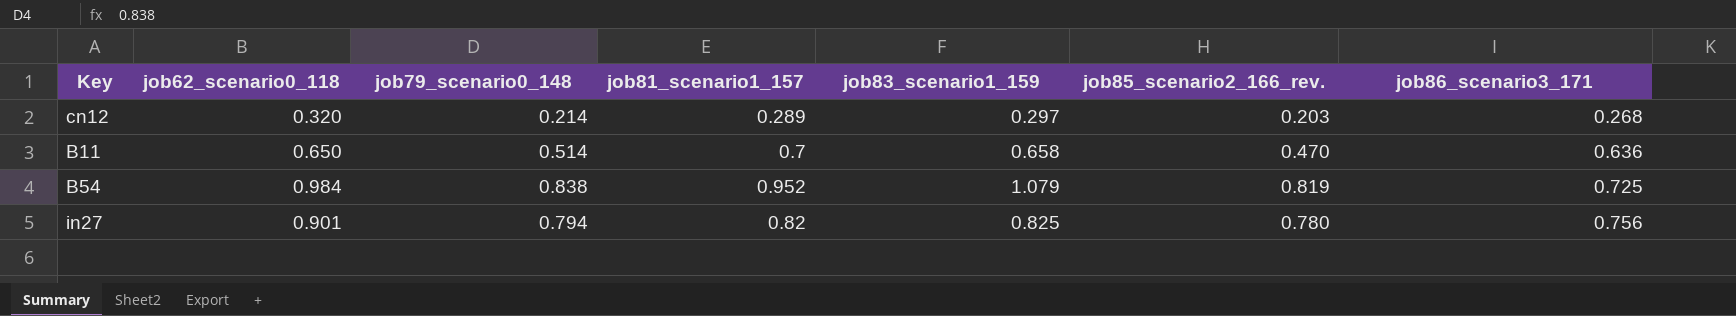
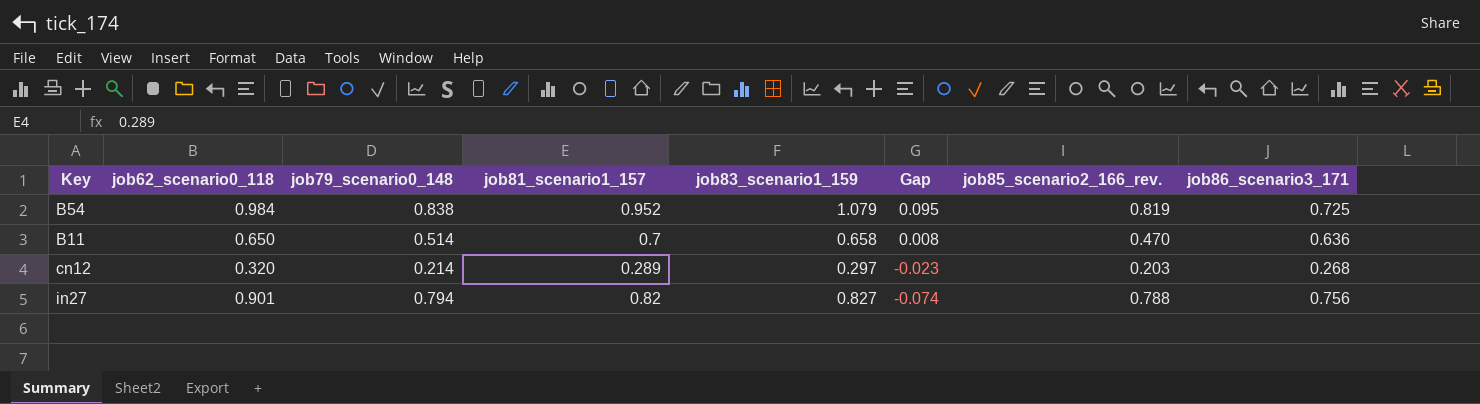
row order: job86_scenario3_171 ascending -> Gap descending
column Gap | formula: none -> [job83_scenario1_159] - [job62_scenario0_118]
in27 | job83_scenario1_159: 0.825 -> 0.827
in27 | job85_scenario2_166_rev.: 0.780 -> 0.788

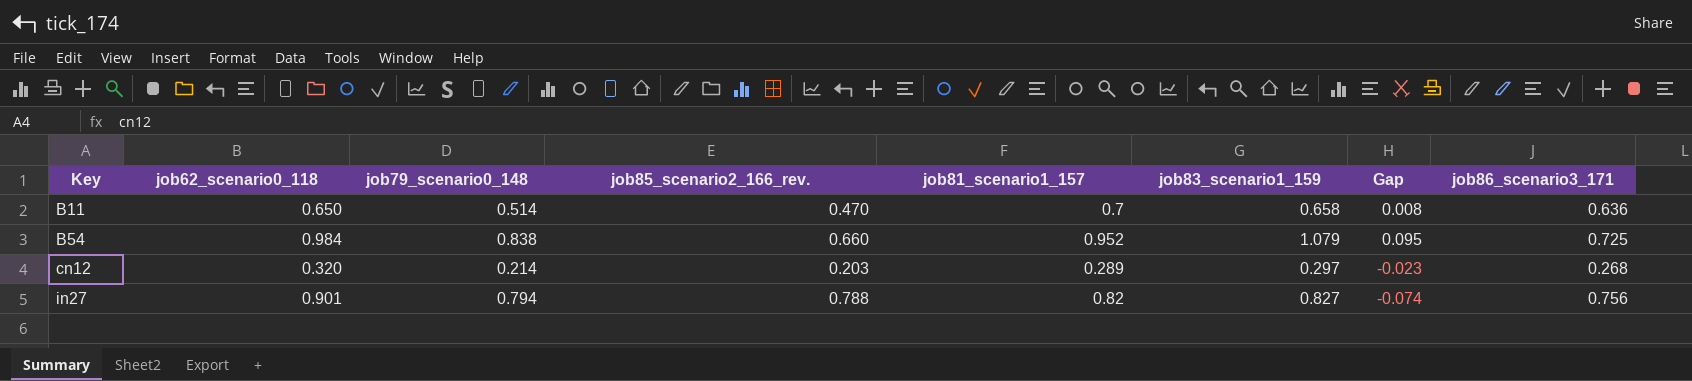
row order: Gap descending -> Key ascending
column job85_scenario2_166_rev. | position: 7 -> 4
B54 | job85_scenario2_166_rev.: 0.819 -> 0.660

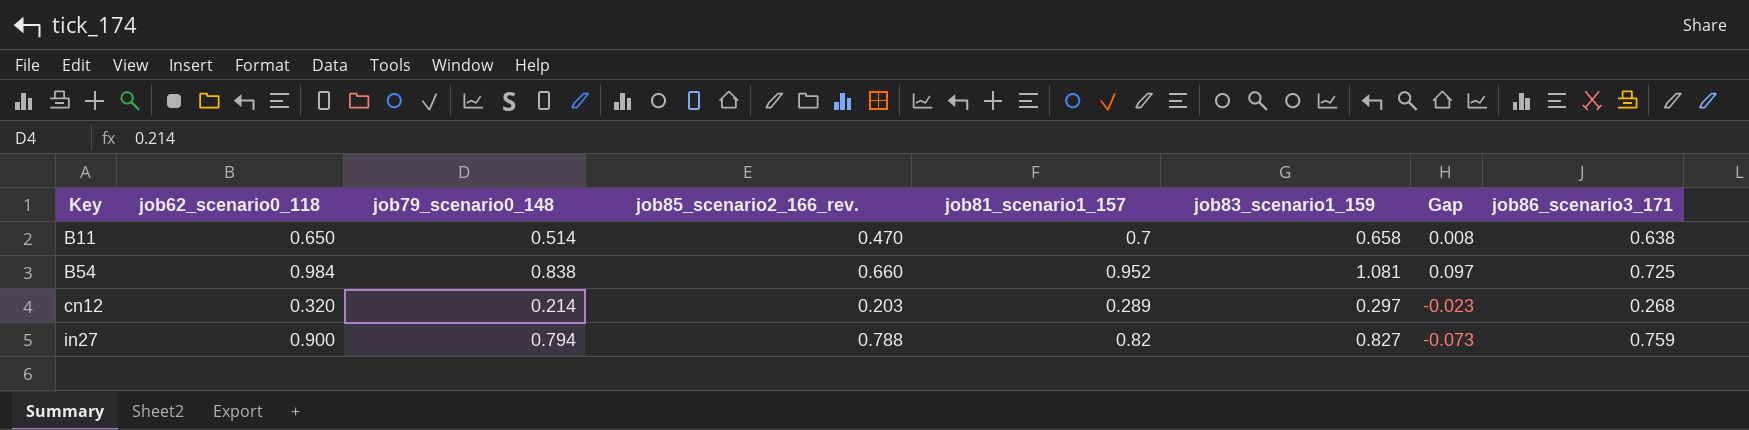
B11 | job86_scenario3_171: 0.636 -> 0.638
B54 | job83_scenario1_159: 1.079 -> 1.081
B54 | Gap: 0.095 -> 0.097
in27 | job62_scenario0_118: 0.901 -> 0.900
in27 | Gap: -0.074 -> -0.073
in27 | job86_scenario3_171: 0.756 -> 0.759

